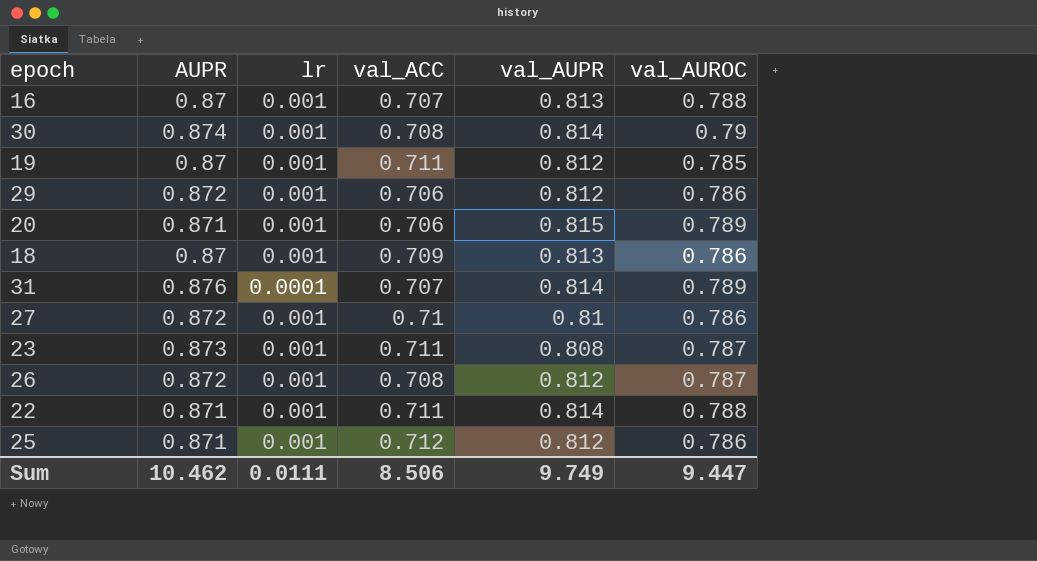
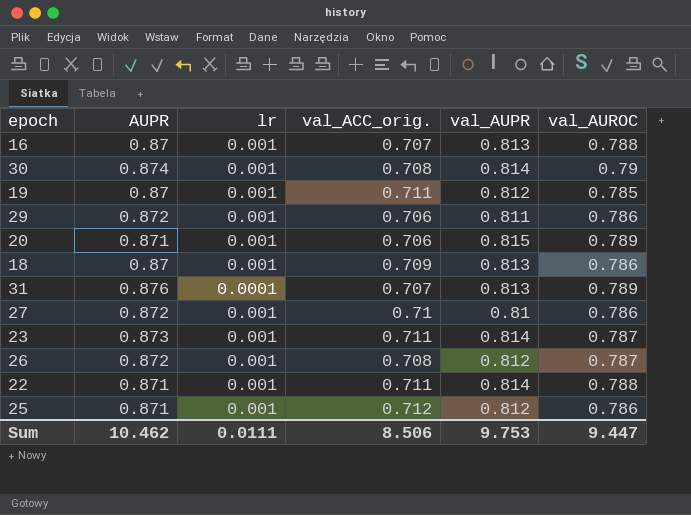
column name: val_ACC -> val_ACC_orig.
29 | val_AUPR: 0.812 -> 0.811
31 | val_AUPR: 0.814 -> 0.813
23 | val_AUPR: 0.808 -> 0.814
Sum | val_AUPR: 9.749 -> 9.753

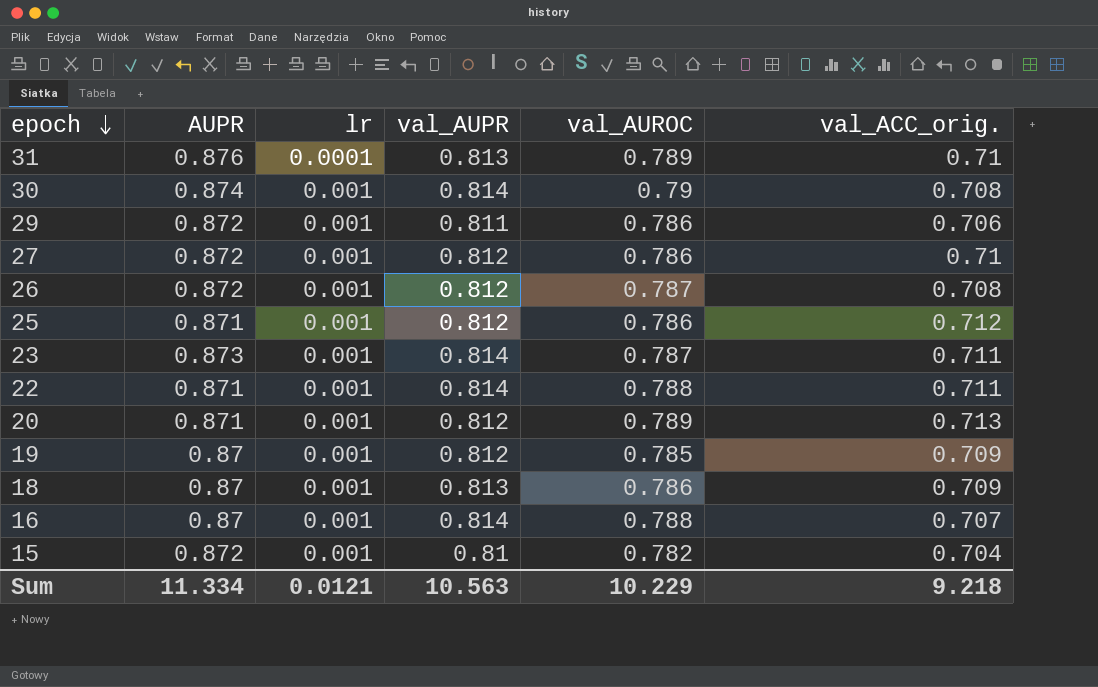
row order: none -> epoch descending
column val_ACC_orig. | position: 4 -> 6
31 | val_ACC_orig.: 0.707 -> 0.71
27 | val_AUPR: 0.81 -> 0.812
20 | val_AUPR: 0.815 -> 0.812
20 | val_ACC_orig.: 0.706 -> 0.713
19 | val_ACC_orig.: 0.711 -> 0.709
16 | val_AUPR: 0.813 -> 0.814
row 15: none -> 0.872 | 0.001 | 0.81 | 0.782 | 0.704
Sum | AUPR: 10.462 -> 11.334
Sum | lr: 0.0111 -> 0.0121
Sum | val_AUPR: 9.753 -> 10.563
Sum | val_AUROC: 9.447 -> 10.229
Sum | val_ACC_orig.: 8.506 -> 9.218

